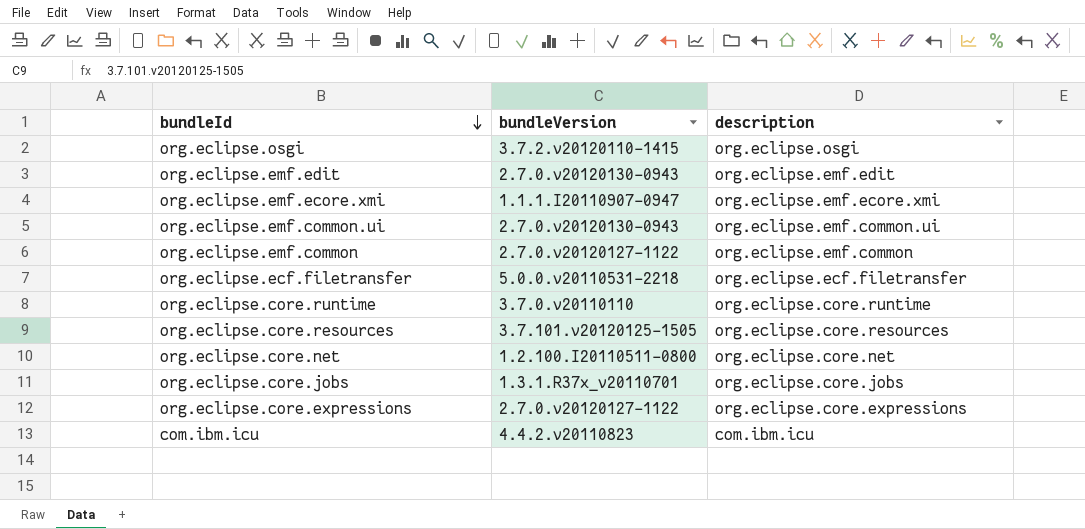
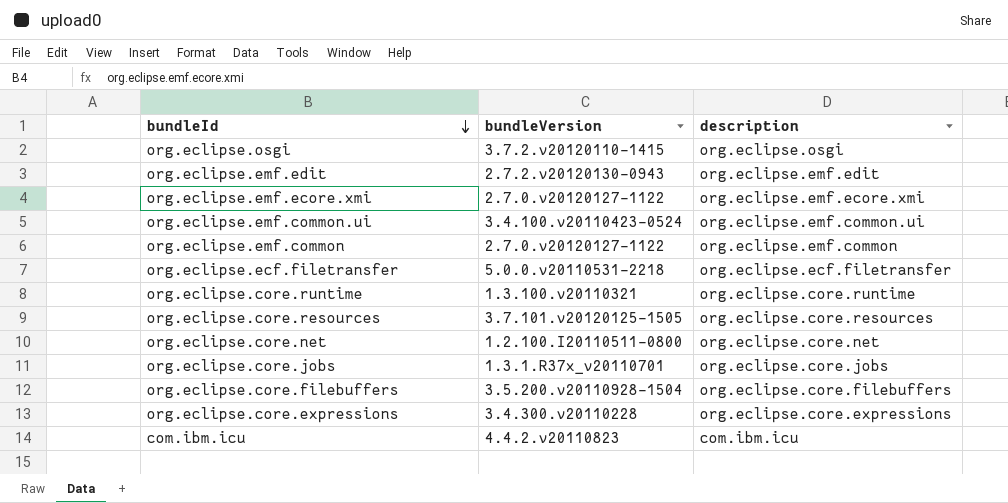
org.eclipse.emf.edit | bundleVersion: 2.7.0.v20120130-0943 -> 2.7.2.v20120130-0943
org.eclipse.emf.ecore.xmi | bundleVersion: 1.1.1.I20110907-0947 -> 2.7.0.v20120127-1122
org.eclipse.emf.common.ui | bundleVersion: 2.7.0.v20120130-0943 -> 3.4.100.v20110423-0524
org.eclipse.core.runtime | bundleVersion: 3.7.0.v20110110 -> 1.3.100.v20110321
row org.eclipse.core.filebuffers: none -> 3.5.200.v20110928-1504 | org.eclipse.core.filebuffers
org.eclipse.core.expressions | bundleVersion: 2.7.0.v20120127-1122 -> 3.4.300.v20110228

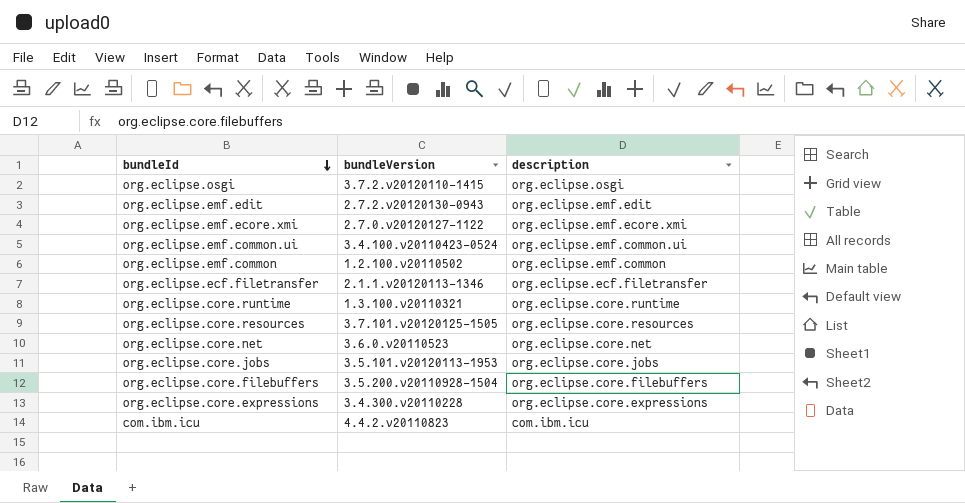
org.eclipse.emf.common | bundleVersion: 2.7.0.v20120127-1122 -> 1.2.100.v20110502
org.eclipse.ecf.filetransfer | bundleVersion: 5.0.0.v20110531-2218 -> 2.1.1.v20120113-1346
org.eclipse.core.net | bundleVersion: 1.2.100.I20110511-0800 -> 3.6.0.v20110523
org.eclipse.core.jobs | bundleVersion: 1.3.1.R37x_v20110701 -> 3.5.101.v20120113-1953

